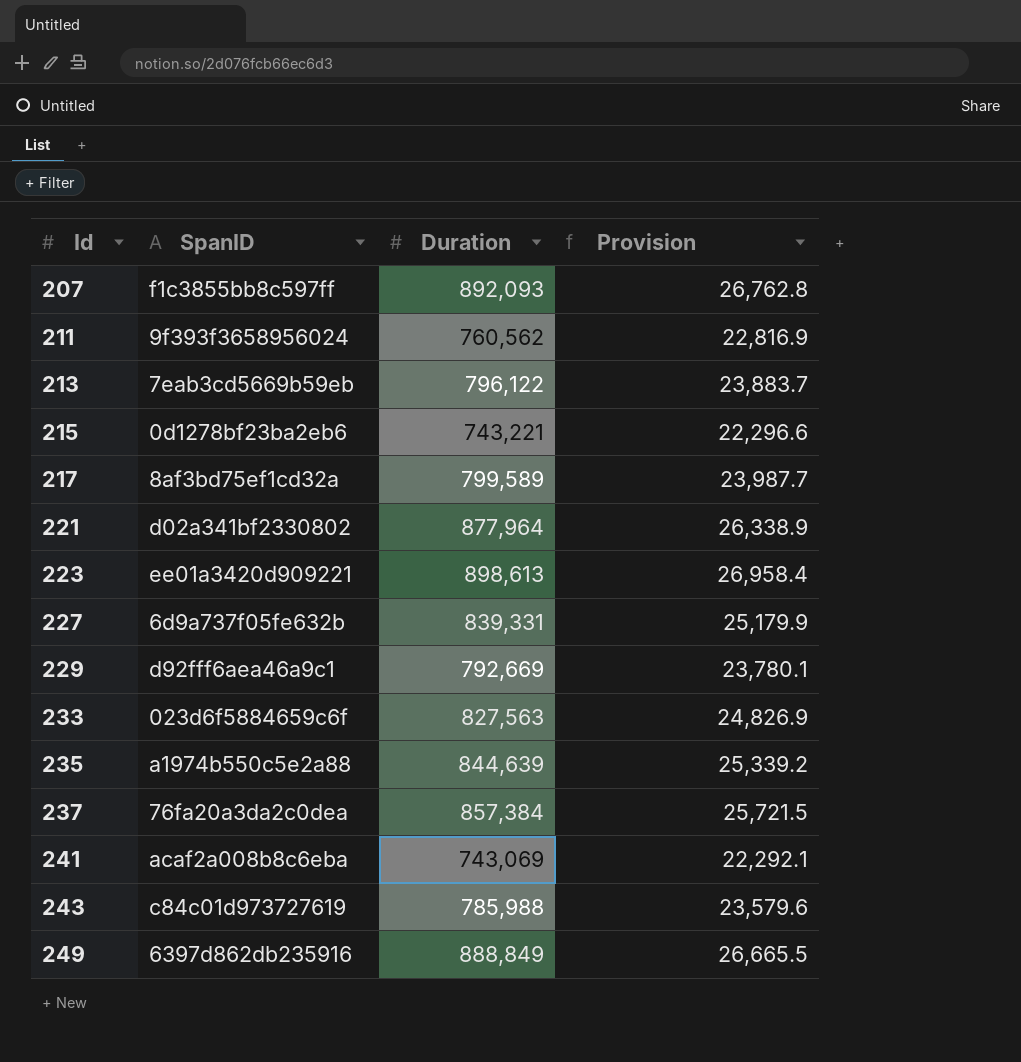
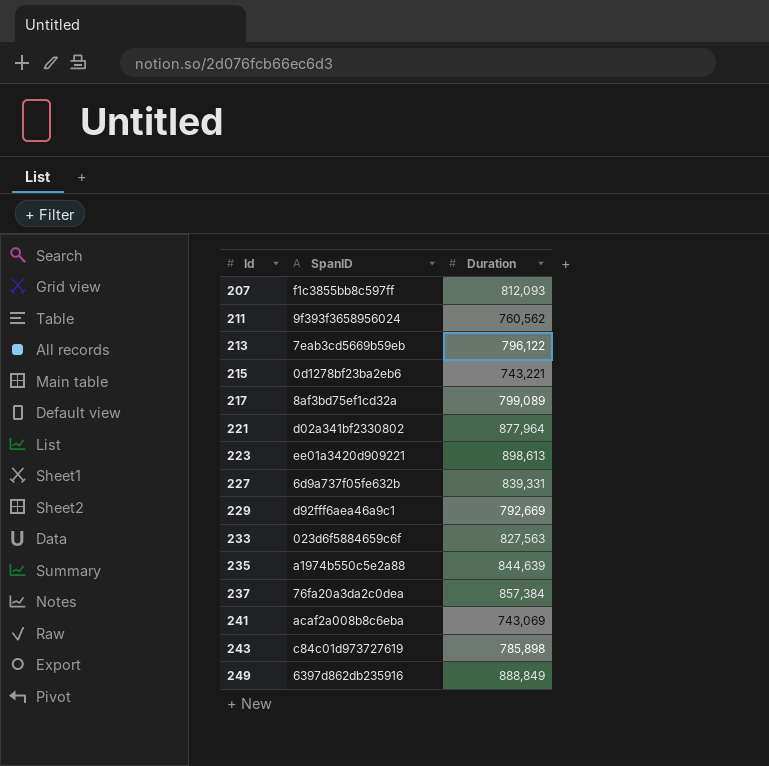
column Provision | formula: [Duration] * 0.03 -> none
207 | Duration: 892,093 -> 812,093
217 | Duration: 799,589 -> 799,089
243 | Duration: 785,988 -> 785,898

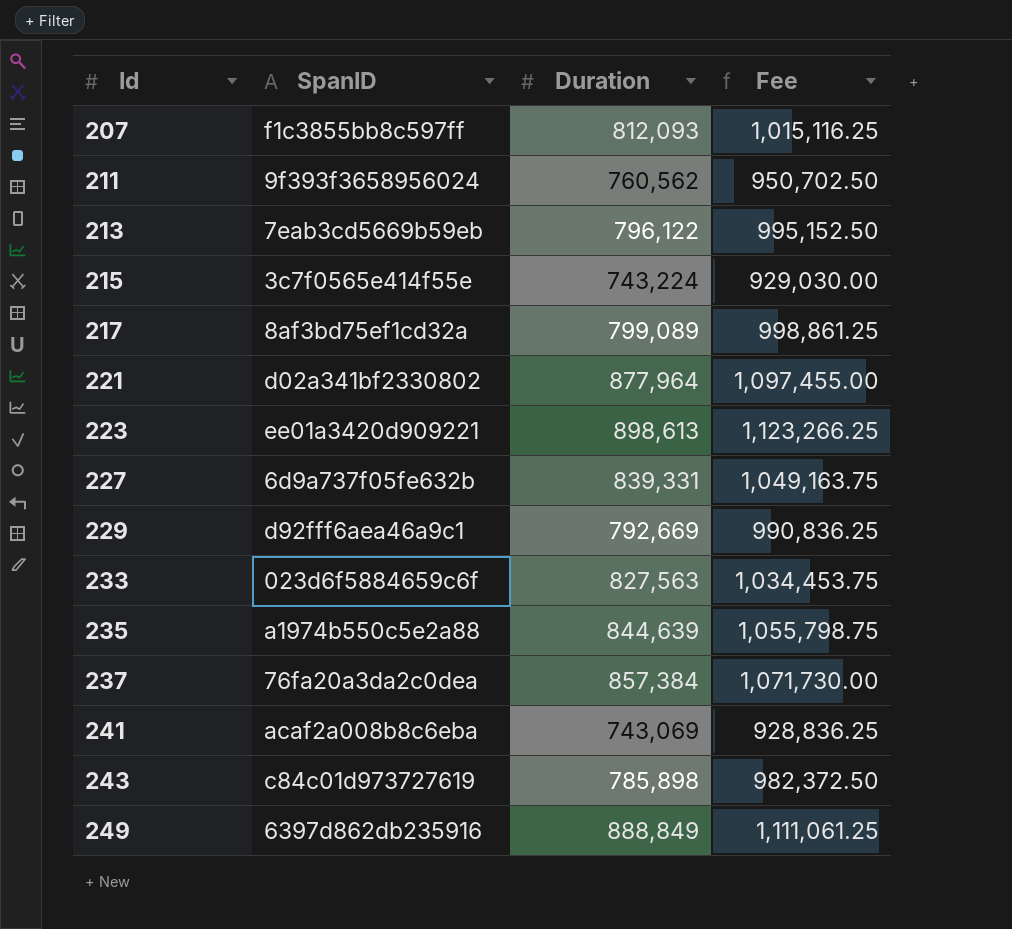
column Fee | formula: none -> [Duration] * 1.25
215 | SpanID: 0d1278bf23ba2eb6 -> 3c7f0565e414f55e
215 | Duration: 743,221 -> 743,224

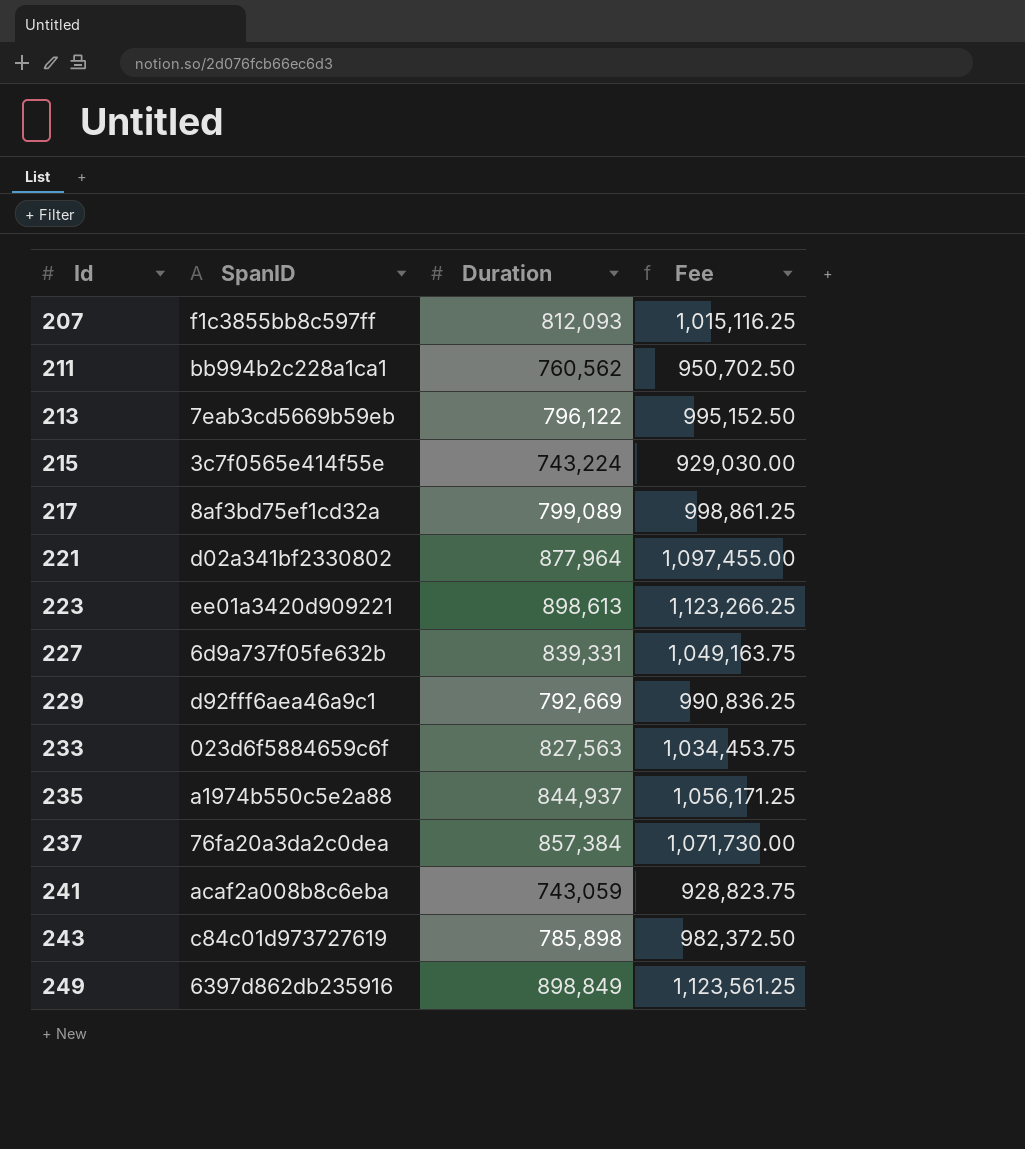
211 | SpanID: 9f393f3658956024 -> bb994b2c228a1ca1
235 | Duration: 844,639 -> 844,937
235 | Fee: 1,055,798.75 -> 1,056,171.25
241 | Duration: 743,069 -> 743,059
241 | Fee: 928,836.25 -> 928,823.75
249 | Duration: 888,849 -> 898,849
249 | Fee: 1,111,061.25 -> 1,123,561.25

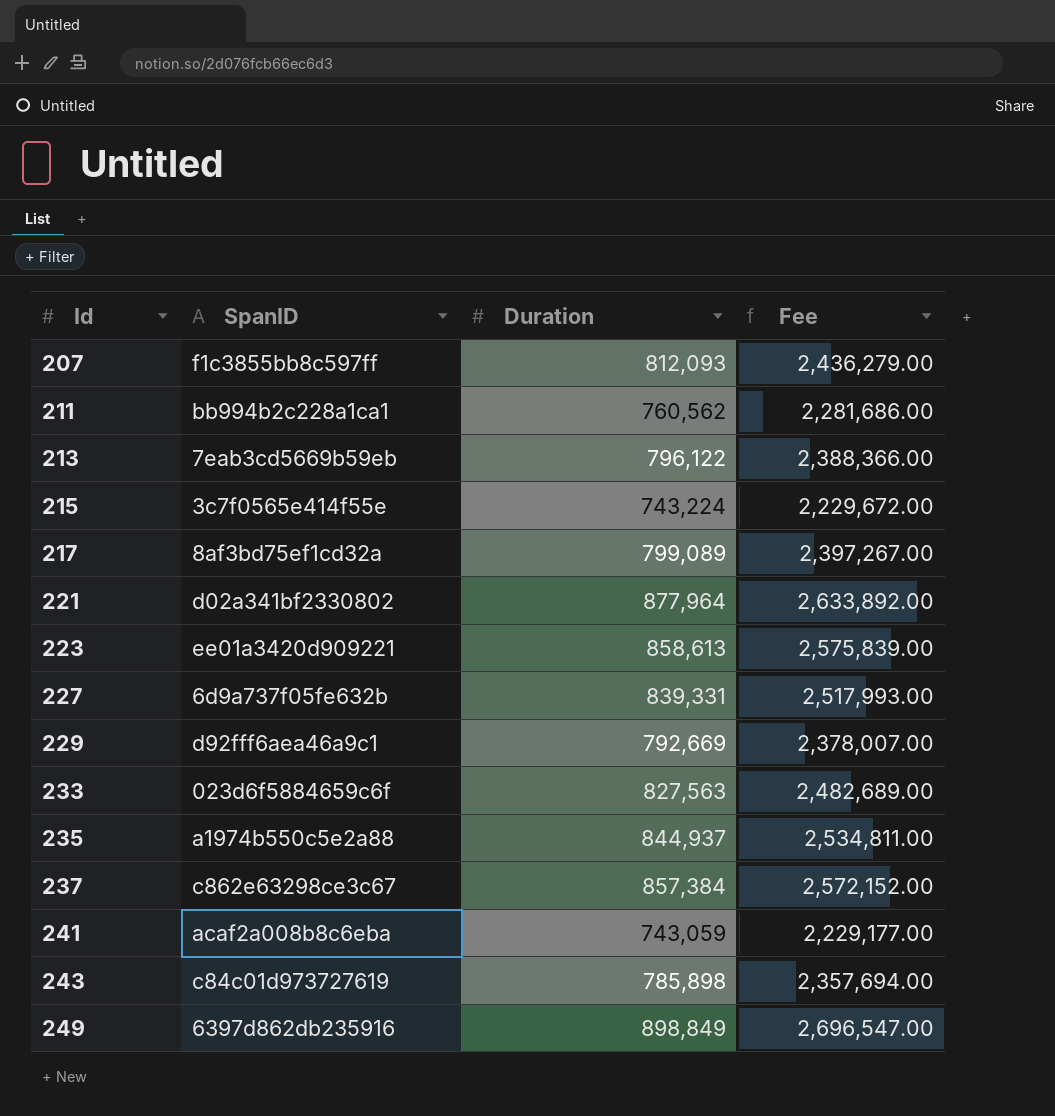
column Fee | formula: [Duration] * 1.25 -> [Duration] * 3
223 | Duration: 898,613 -> 858,613
237 | SpanID: 76fa20a3da2c0dea -> c862e63298ce3c67

